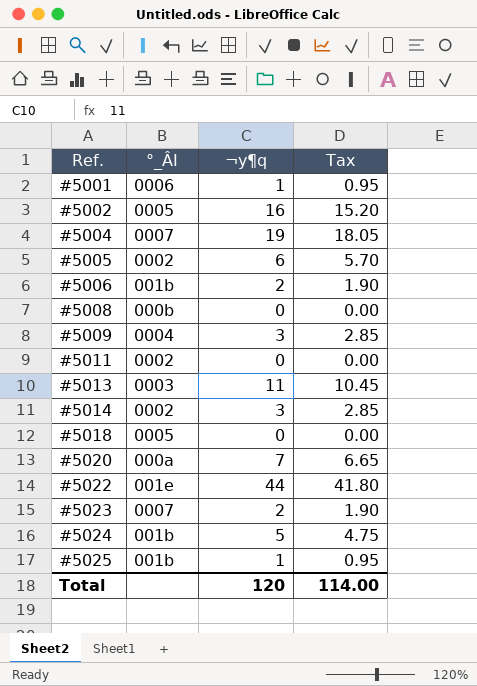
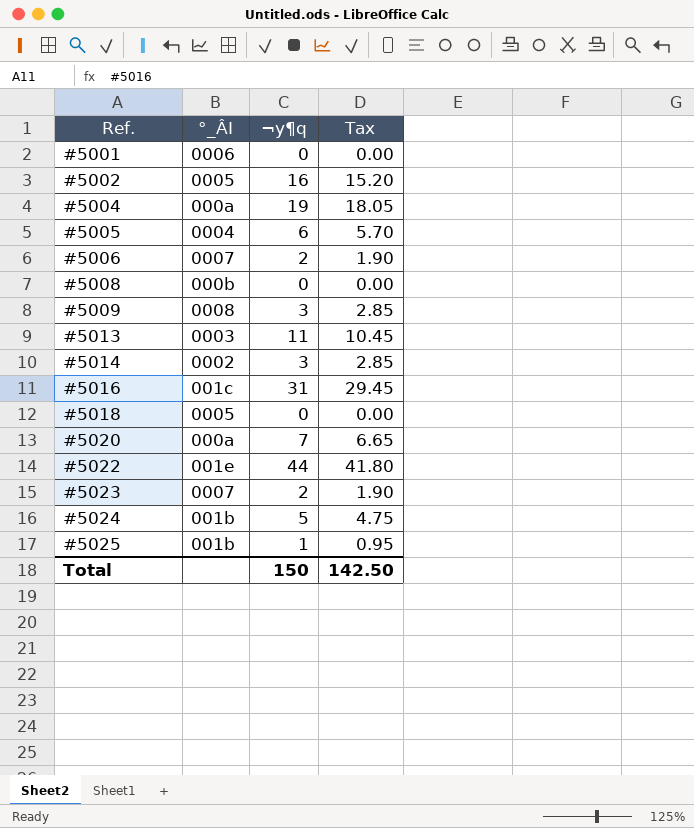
row #5011: 0002 | 0 | 0.00 -> none
#5001 | ¬y¶q: 1 -> 0
#5001 | Tax: 0.95 -> 0.00
#5004 | °_ÂI: 0007 -> 000a
#5005 | °_ÂI: 0002 -> 0004
#5006 | °_ÂI: 001b -> 0007
#5009 | °_ÂI: 0004 -> 0008
row #5016: none -> 001c | 31 | 29.45
Total | ¬y¶q: 120 -> 150
Total | Tax: 114.00 -> 142.50

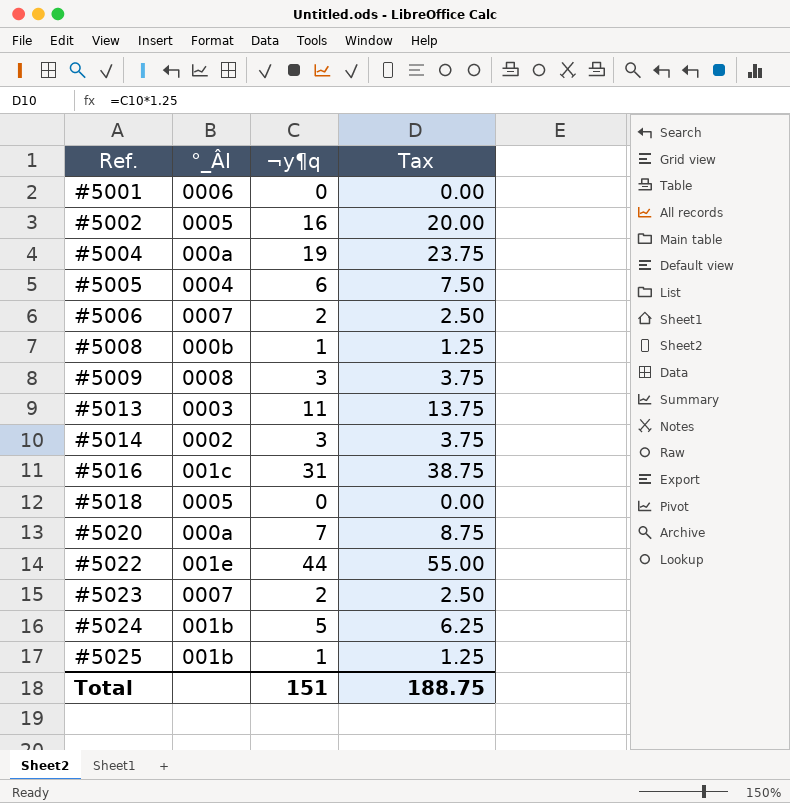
column Tax | formula: [¬y¶q] * 0.95 -> [¬y¶q] * 1.25
#5008 | ¬y¶q: 0 -> 1
Total | ¬y¶q: 150 -> 151
Total | Tax: 142.50 -> 188.75

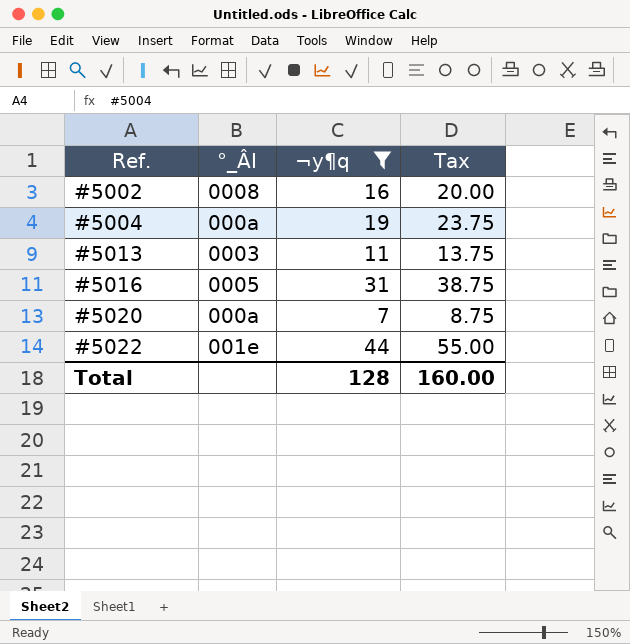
filter: none -> ¬y¶q >= 7
#5002 | °_ÂI: 0005 -> 0008
#5016 | °_ÂI: 001c -> 0005
Total | ¬y¶q: 151 -> 128
Total | Tax: 188.75 -> 160.00

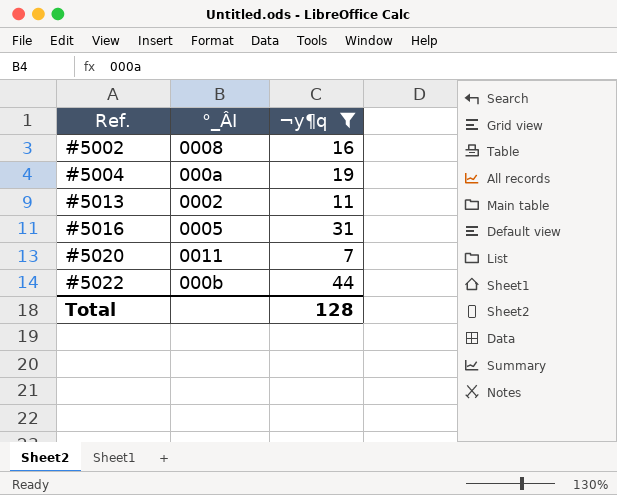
column Tax | formula: [¬y¶q] * 1.25 -> none
#5013 | °_ÂI: 0003 -> 0002
#5020 | °_ÂI: 000a -> 0011
#5022 | °_ÂI: 001e -> 000b

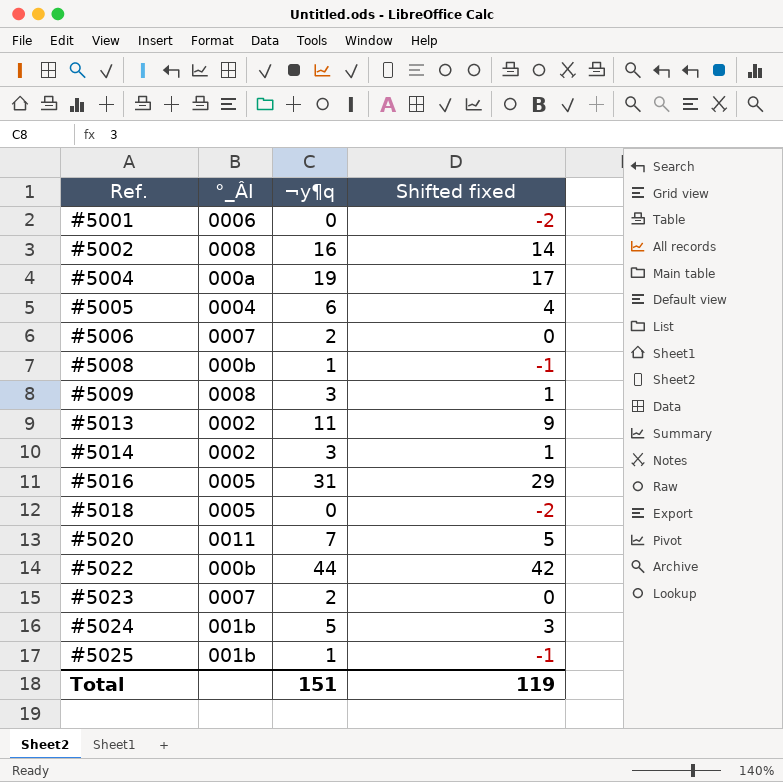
filter: ¬y¶q >= 7 -> none
column Shifted fixed | formula: none -> [¬y¶q] - 2
Total | ¬y¶q: 128 -> 151

